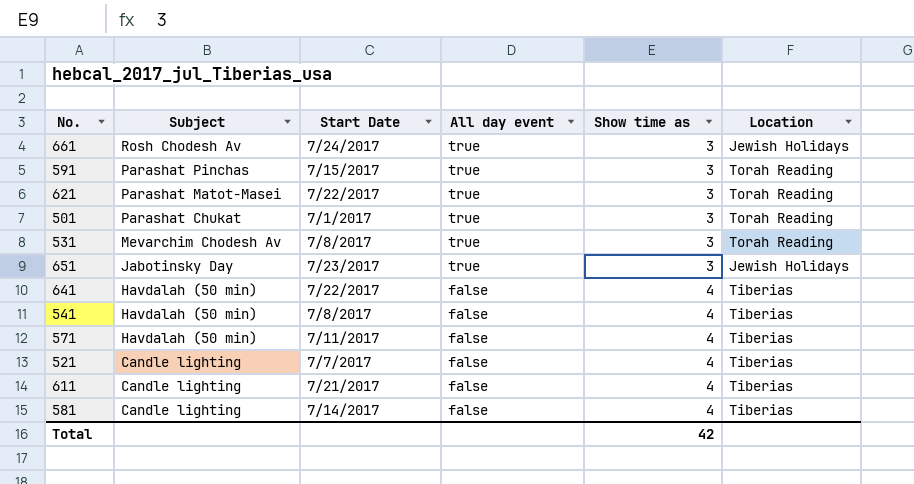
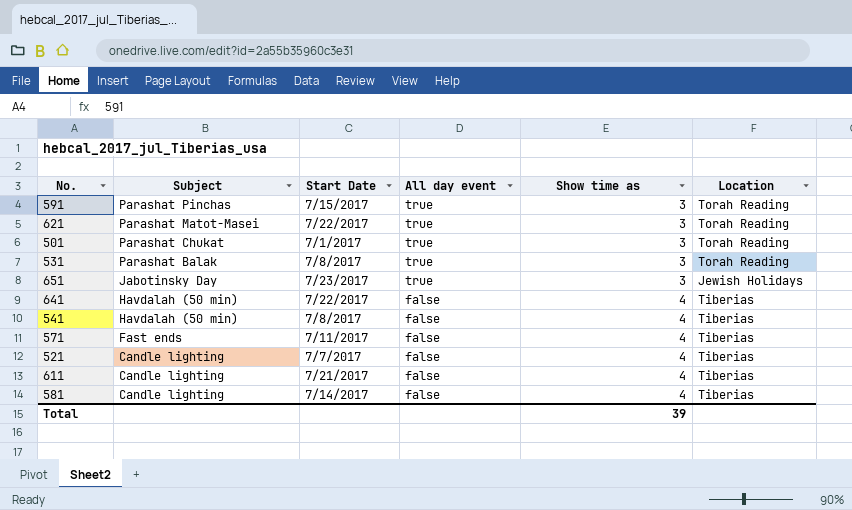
row 661: Rosh Chodesh Av | 7/24/2017 | true | 3 | Jewish Holidays -> none
531 | Subject: Mevarchim Chodesh Av -> Parashat Balak
571 | Subject: Havdalah (50 min) -> Fast ends
Total | Show time as: 42 -> 39

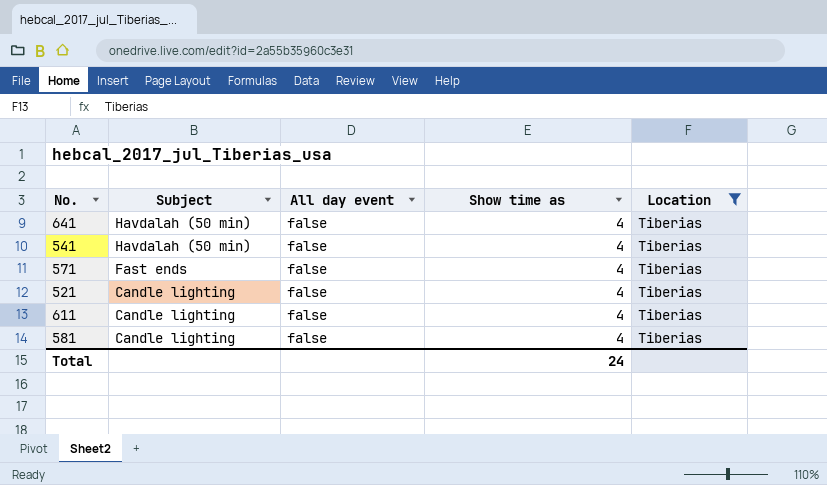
filter: none -> Location = Tiberias
column Start Date | position: 3 -> none
Total | Show time as: 39 -> 24

